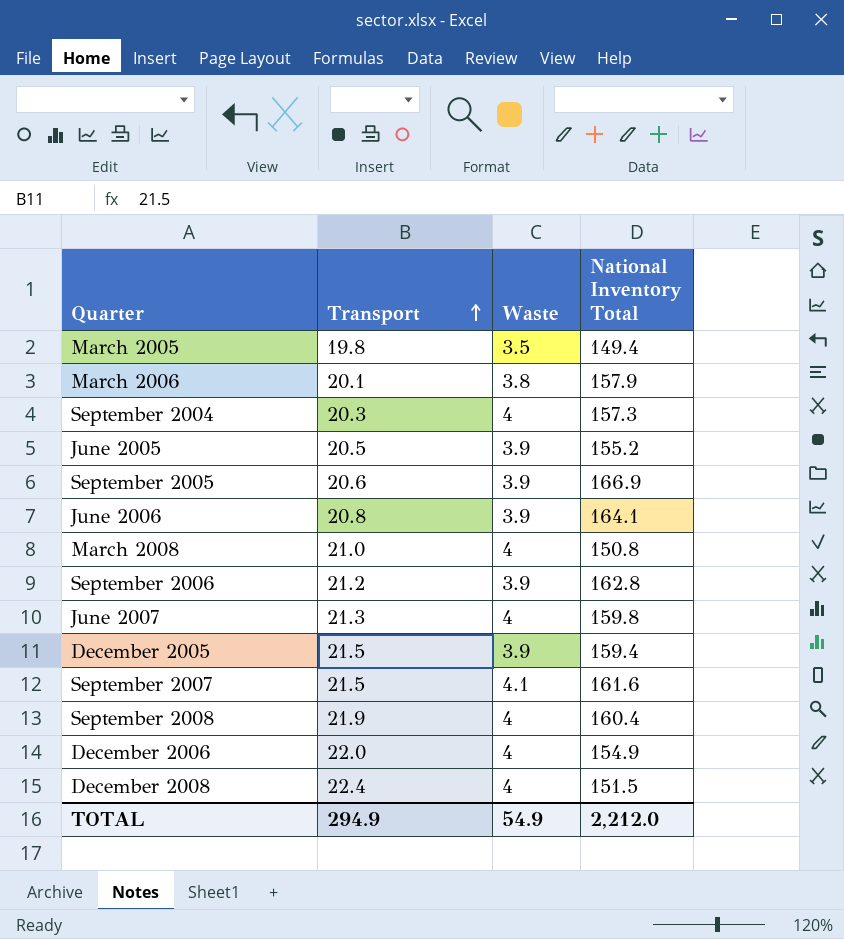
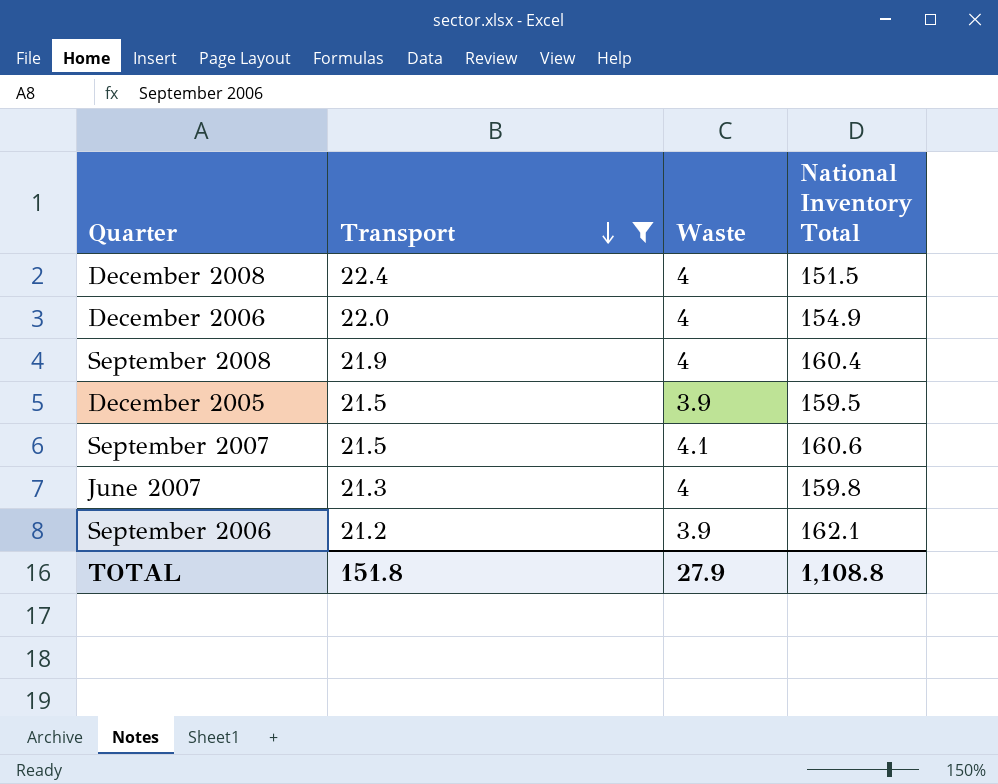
filter: none -> Transport >= 21.2
row order: Transport ascending -> Transport descending
December 2005 | National Inventory Total: 159.4 -> 159.5
September 2007 | National Inventory Total: 161.6 -> 160.6
September 2006 | National Inventory Total: 162.8 -> 162.1
TOTAL | Transport: 294.9 -> 151.8
TOTAL | Waste: 54.9 -> 27.9
TOTAL | National Inventory Total: 2,212.0 -> 1,108.8

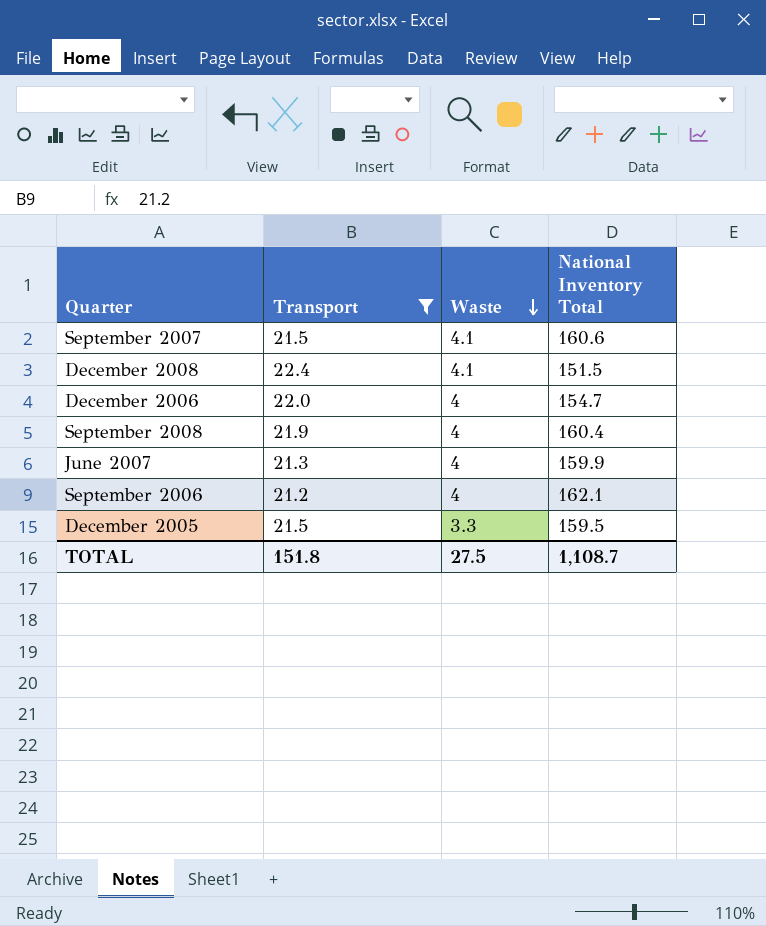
row order: Transport descending -> Waste descending
December 2008 | Waste: 4 -> 4.1
December 2006 | National Inventory Total: 154.9 -> 154.7
June 2007 | National Inventory Total: 159.8 -> 159.9
September 2006 | Waste: 3.9 -> 4
December 2005 | Waste: 3.9 -> 3.3
TOTAL | Waste: 27.9 -> 27.5
TOTAL | National Inventory Total: 1,108.8 -> 1,108.7

